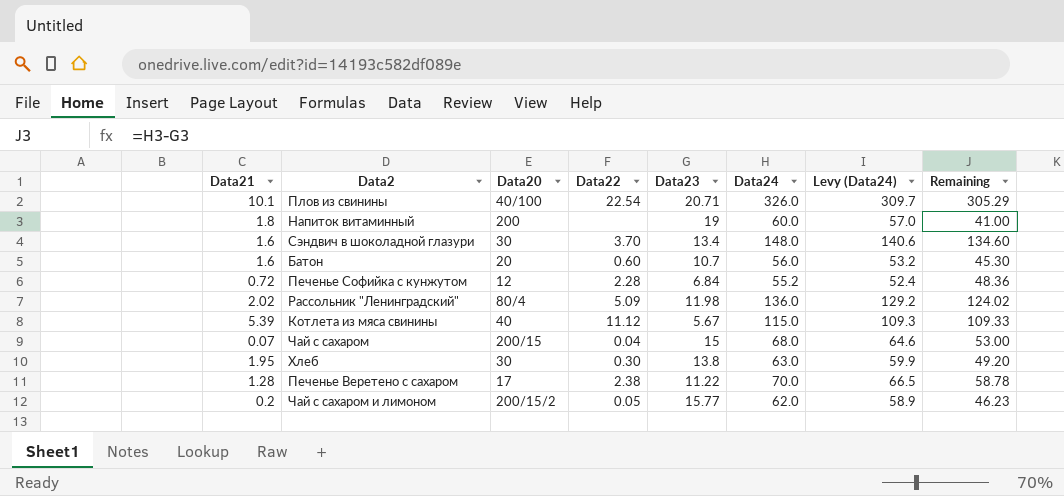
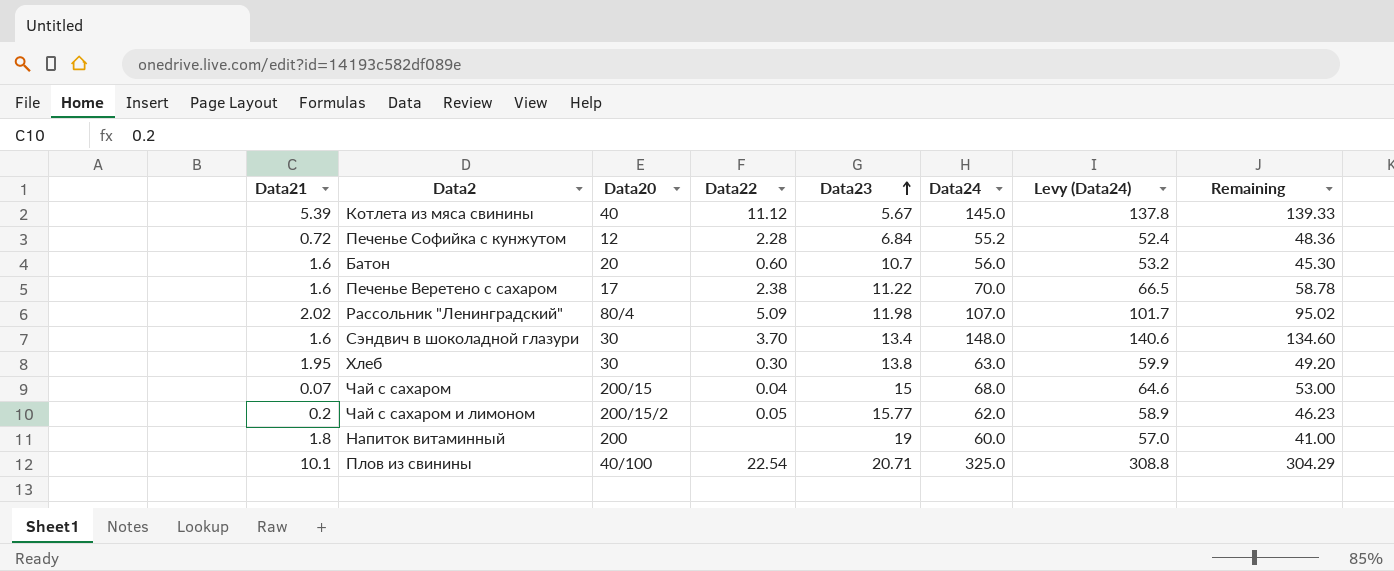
row order: none -> Data23 ascending
Котлета из мяса свинины | Data24: 115.0 -> 145.0
Котлета из мяса свинины | Levy (Data24): 109.3 -> 137.8
Котлета из мяса свинины | Remaining: 109.33 -> 139.33
Печенье Веретено с сахаром | Data21: 1.28 -> 1.6
Рассольник "Ленинградский" | Data24: 136.0 -> 107.0
Рассольник "Ленинградский" | Levy (Data24): 129.2 -> 101.7
Рассольник "Ленинградский" | Remaining: 124.02 -> 95.02
Плов из свинины | Data24: 326.0 -> 325.0
Плов из свинины | Levy (Data24): 309.7 -> 308.8
Плов из свинины | Remaining: 305.29 -> 304.29

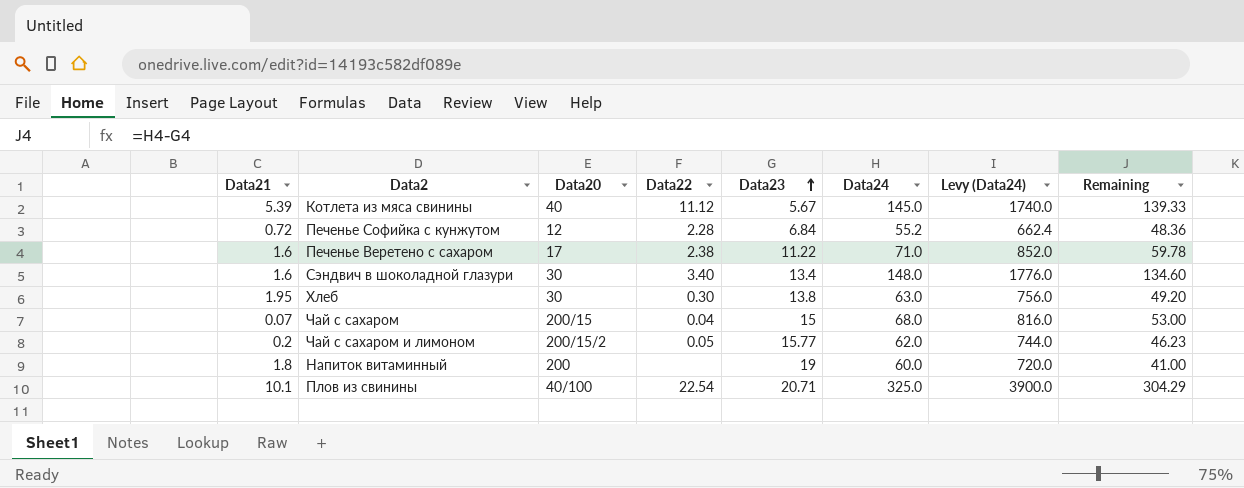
column Levy (Data24) | formula: [Data24] * 0.95 -> [Data24] * 12
row Батон: 1.6 | 20 | 0.60 | 10.7 | 56.0 | 53.2 | 45.30 -> none
row Рассольник "Ленинградский": 2.02 | 80/4 | 5.09 | 11.98 | 107.0 | 101.7 | 95.02 -> none
Печенье Веретено с сахаром | Data24: 70.0 -> 71.0
Печенье Веретено с сахаром | Remaining: 58.78 -> 59.78
Сэндвич в шоколадной глазури | Data22: 3.70 -> 3.40

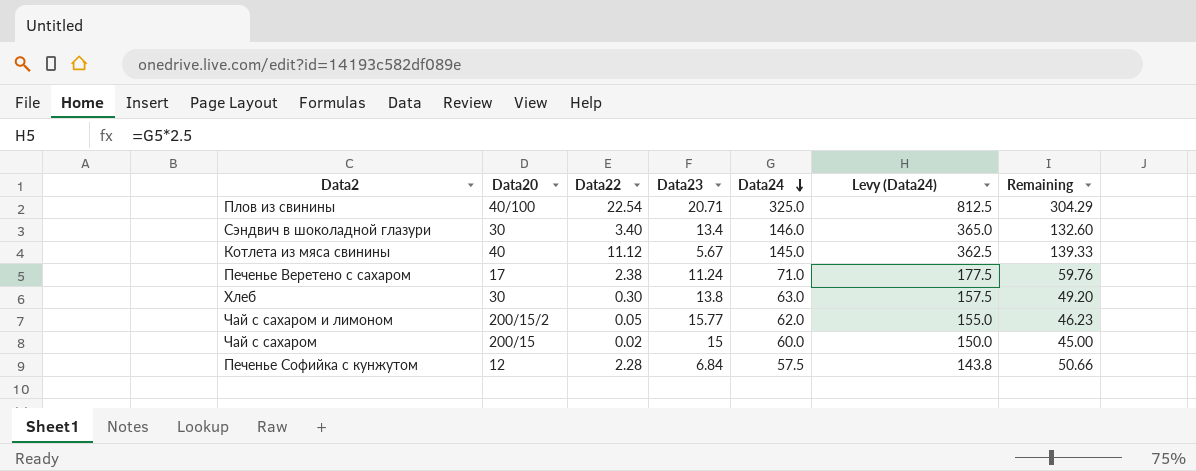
row order: Data23 ascending -> Data24 descending
column Data21 | position: 1 -> none
column Levy (Data24) | formula: [Data24] * 12 -> [Data24] * 2.5
row Напиток витаминный: 1.8 | 200 | none | 19 | 60.0 | 720.0 | 41.00 -> none
Сэндвич в шоколадной глазури | Data24: 148.0 -> 146.0
Сэндвич в шоколадной глазури | Remaining: 134.60 -> 132.60
Печенье Веретено с сахаром | Data23: 11.22 -> 11.24
Печенье Веретено с сахаром | Remaining: 59.78 -> 59.76
Чай с сахаром | Data22: 0.04 -> 0.02
Чай с сахаром | Data24: 68.0 -> 60.0
Чай с сахаром | Remaining: 53.00 -> 45.00
Печенье Софийка с кунжутом | Data24: 55.2 -> 57.5
Печенье Софийка с кунжутом | Remaining: 48.36 -> 50.66

